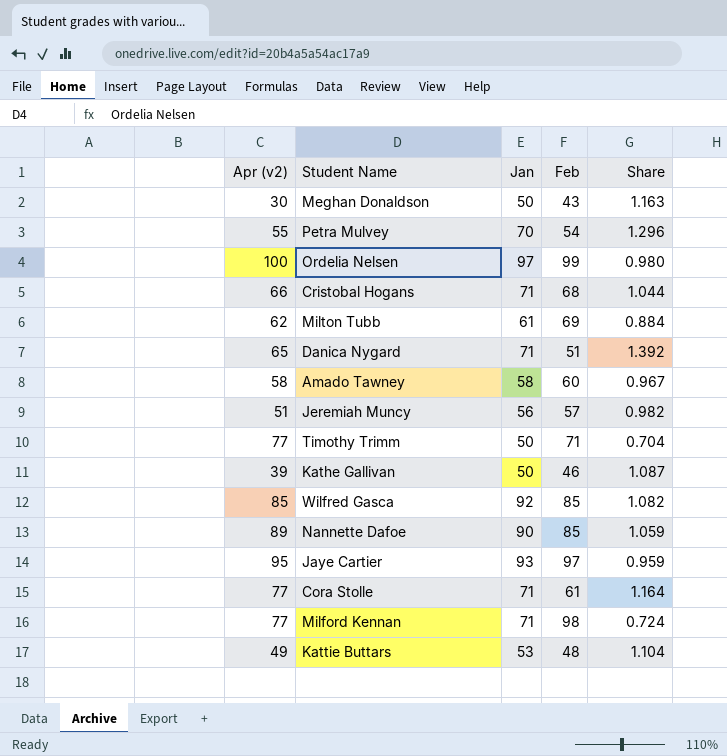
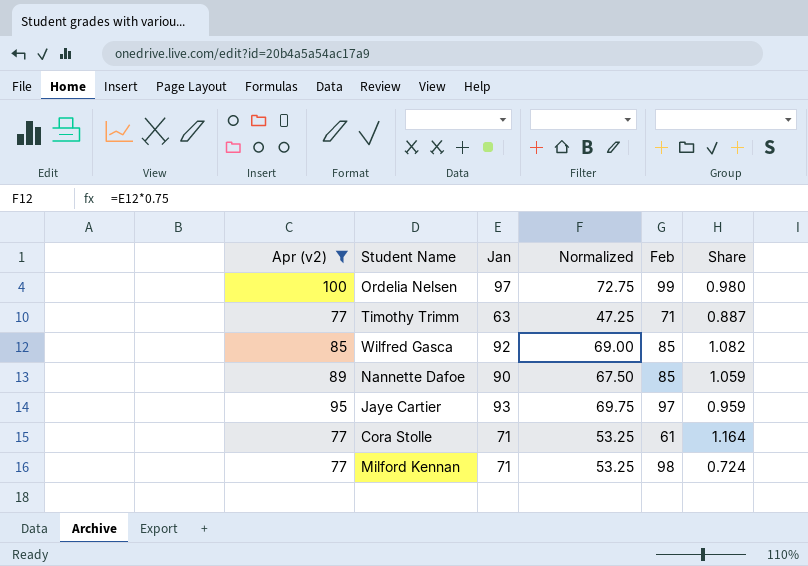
filter: none -> Apr (v2) >= 77
column Normalized | formula: none -> [Jan] * 0.75
Timothy Trimm | Jan: 50 -> 63
Timothy Trimm | Share: 0.704 -> 0.887

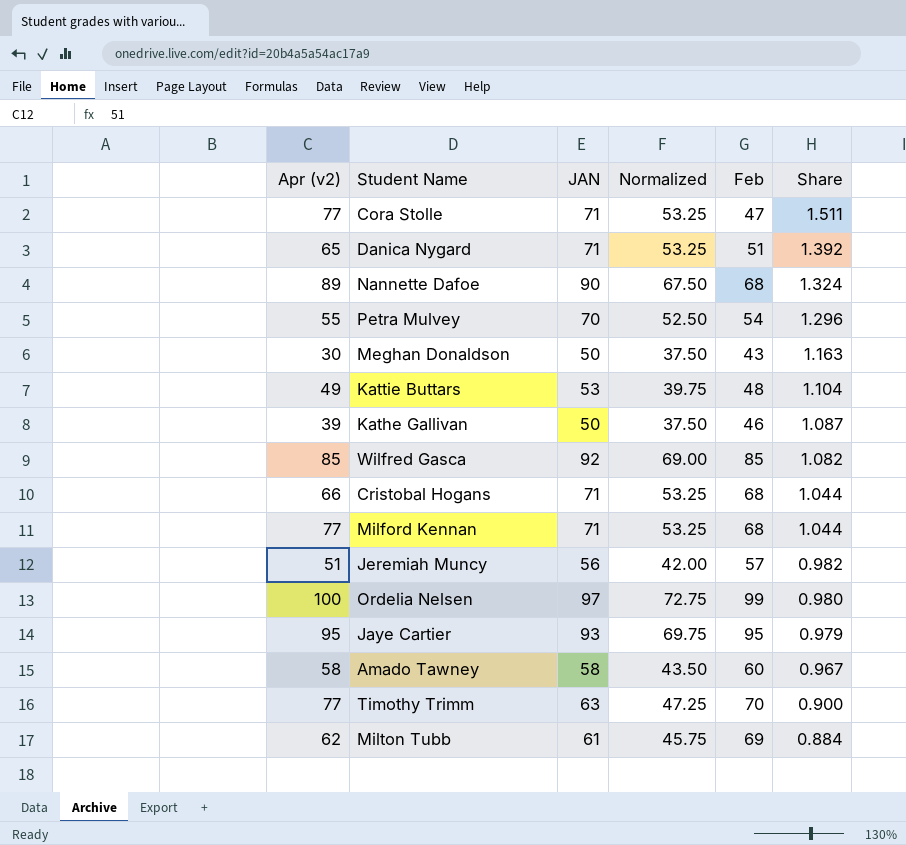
filter: Apr (v2) >= 77 -> none
row order: none -> Share descending
column name: Jan -> JAN
Cora Stolle | Feb: 61 -> 47
Cora Stolle | Share: 1.164 -> 1.511
Nannette Dafoe | Feb: 85 -> 68
Nannette Dafoe | Share: 1.059 -> 1.324
Milford Kennan | Feb: 98 -> 68
Milford Kennan | Share: 0.724 -> 1.044
Jaye Cartier | Feb: 97 -> 95
Jaye Cartier | Share: 0.959 -> 0.979
Timothy Trimm | Feb: 71 -> 70
Timothy Trimm | Share: 0.887 -> 0.900

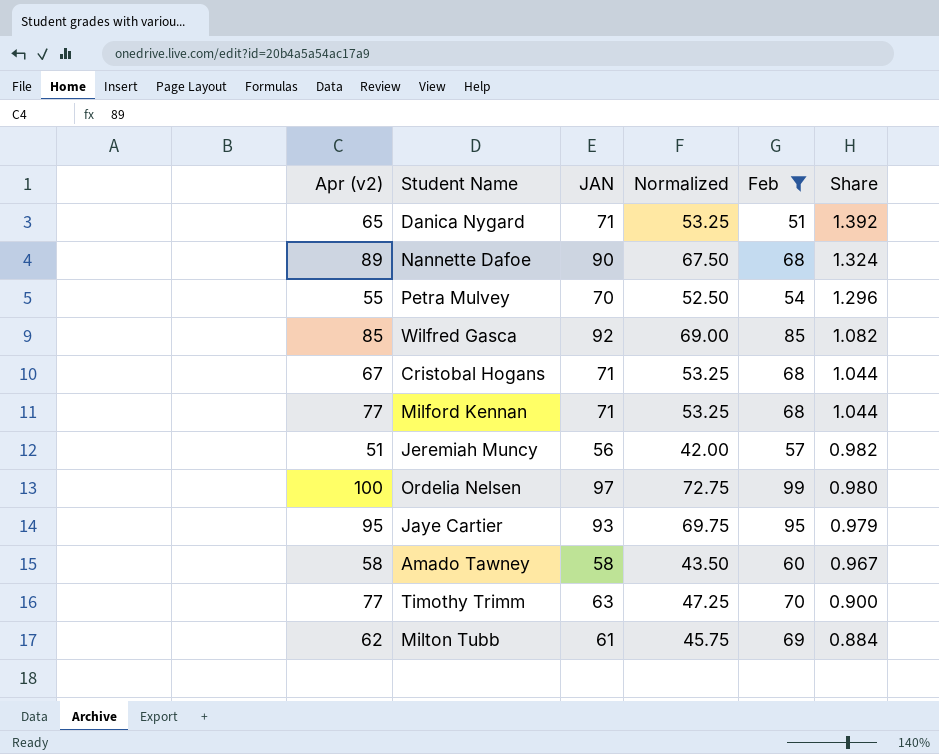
filter: none -> Feb >= 51
Cristobal Hogans | Apr (v2): 66 -> 67

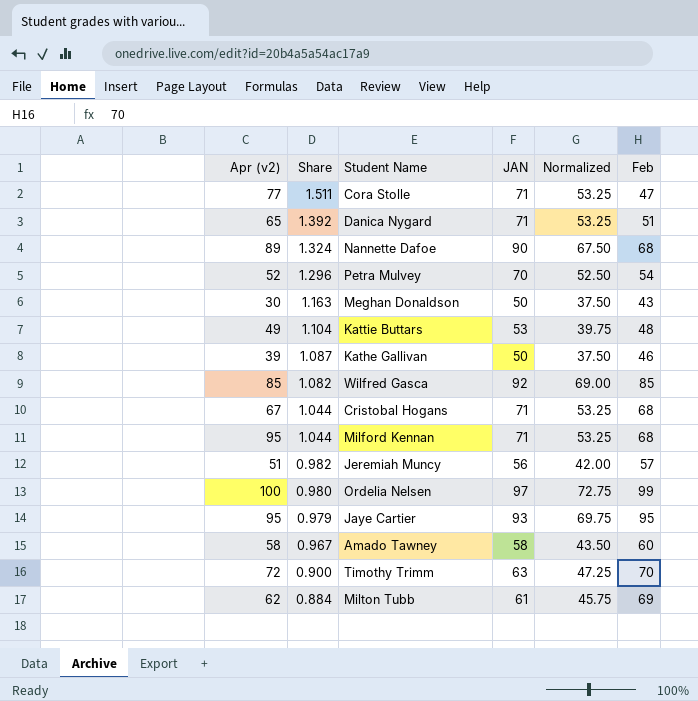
filter: Feb >= 51 -> none
column Share | position: 6 -> 2
Petra Mulvey | Apr (v2): 55 -> 52
Milford Kennan | Apr (v2): 77 -> 95
Timothy Trimm | Apr (v2): 77 -> 72

